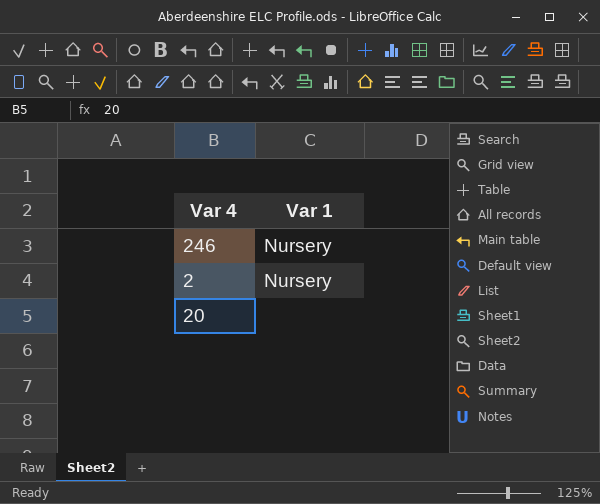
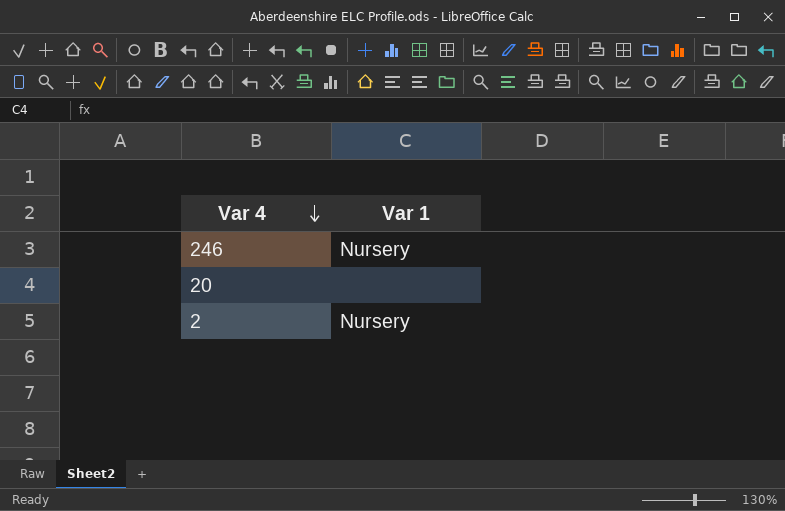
row order: none -> Var 4 descending

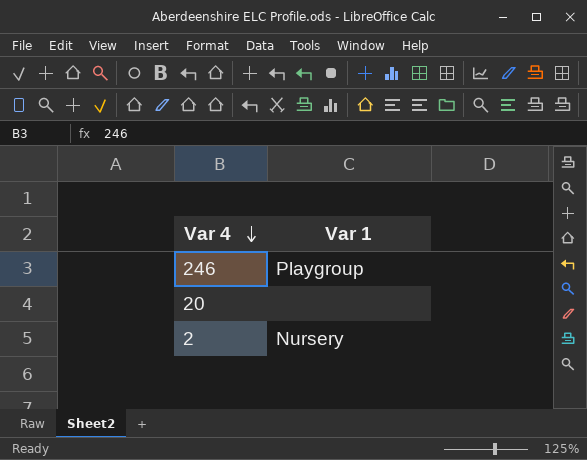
246 | Var 1: Nursery -> Playgroup

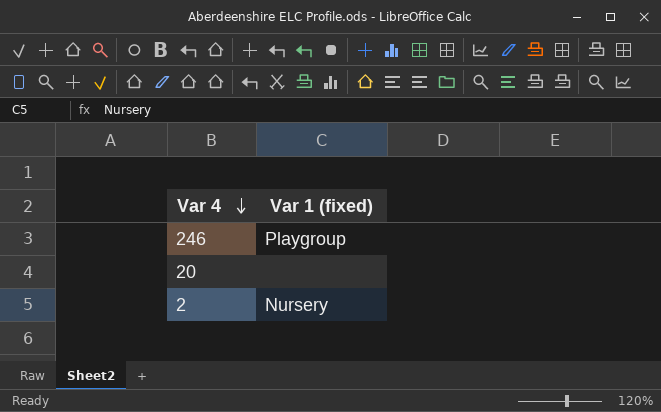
column name: Var 1 -> Var 1 (fixed)

